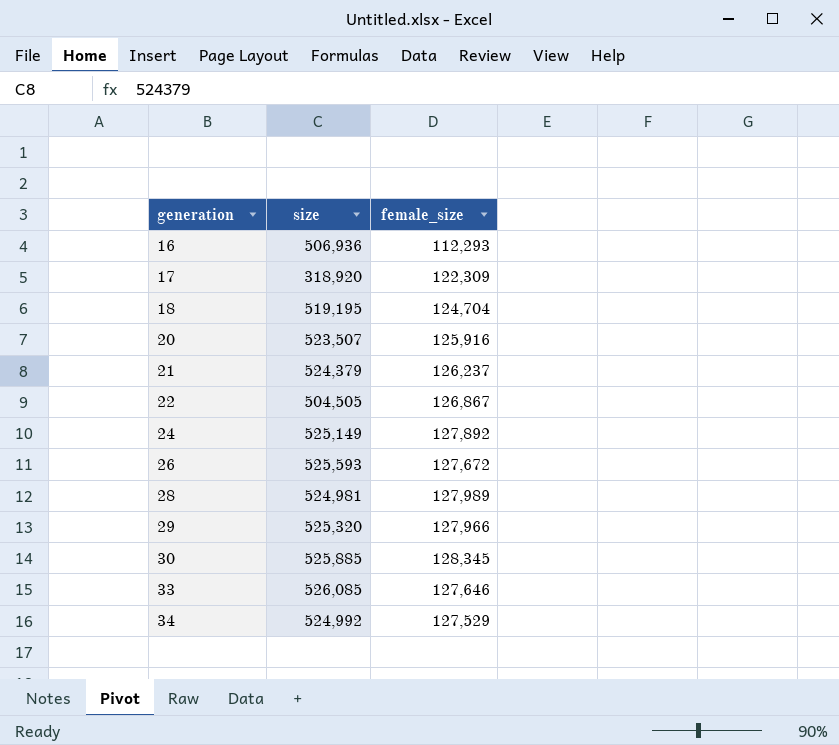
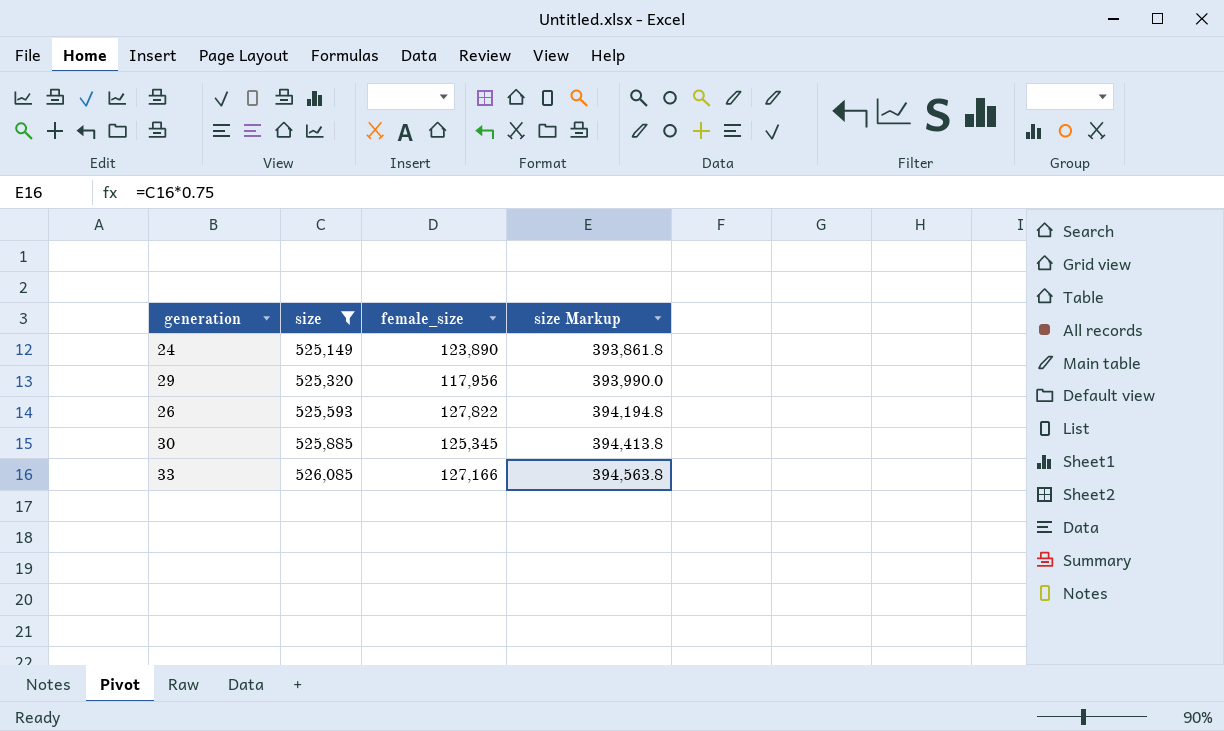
filter: none -> size >= 525,149
row order: generation ascending -> size ascending
column size Markup | formula: none -> [size] * 0.75
24 | female_size: 127,892 -> 123,890
29 | female_size: 127,966 -> 117,956
26 | female_size: 127,672 -> 127,822
30 | female_size: 128,345 -> 125,345
33 | female_size: 127,646 -> 127,166

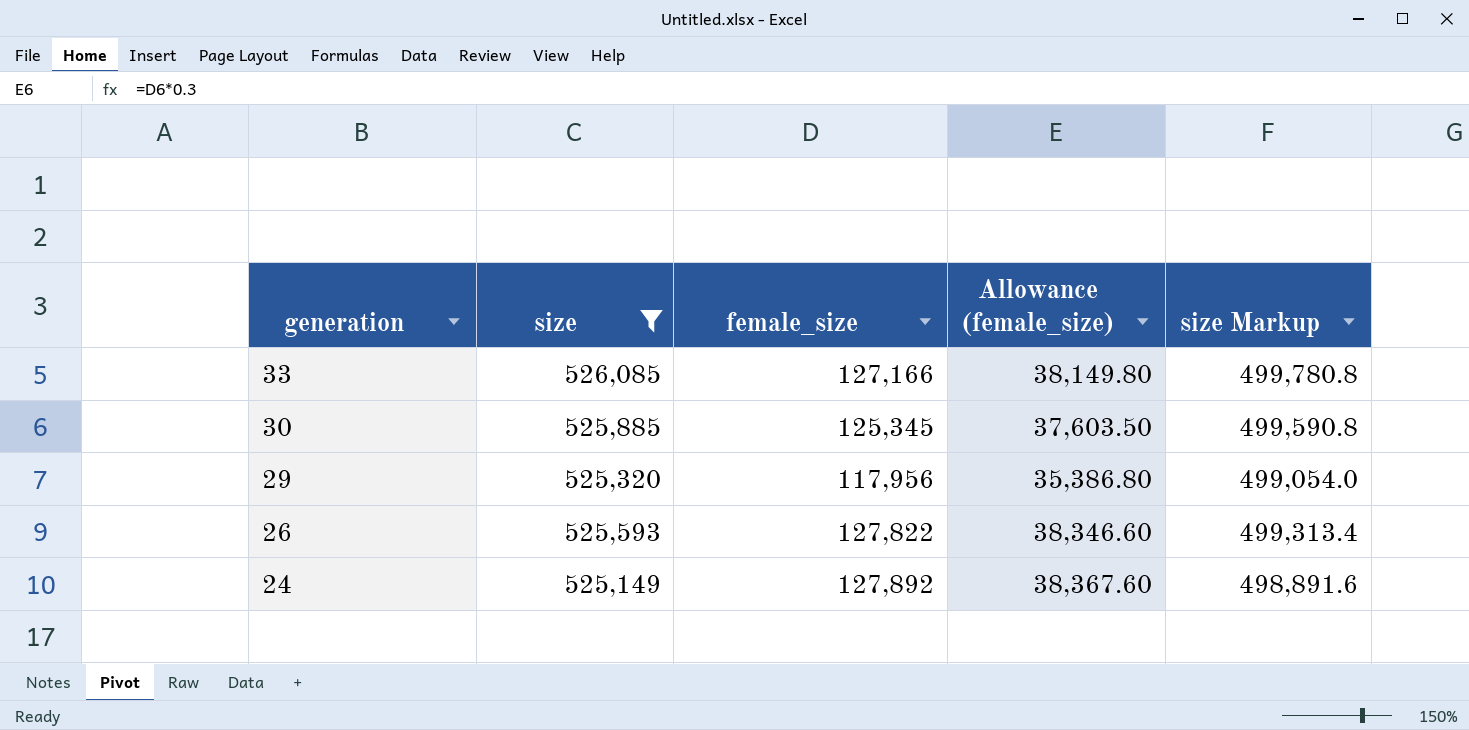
row order: size ascending -> generation descending
column Allowance (female_size) | formula: none -> [female_size] * 0.3
column size Markup | formula: [size] * 0.75 -> [size] * 0.95
24 | female_size: 123,890 -> 127,892

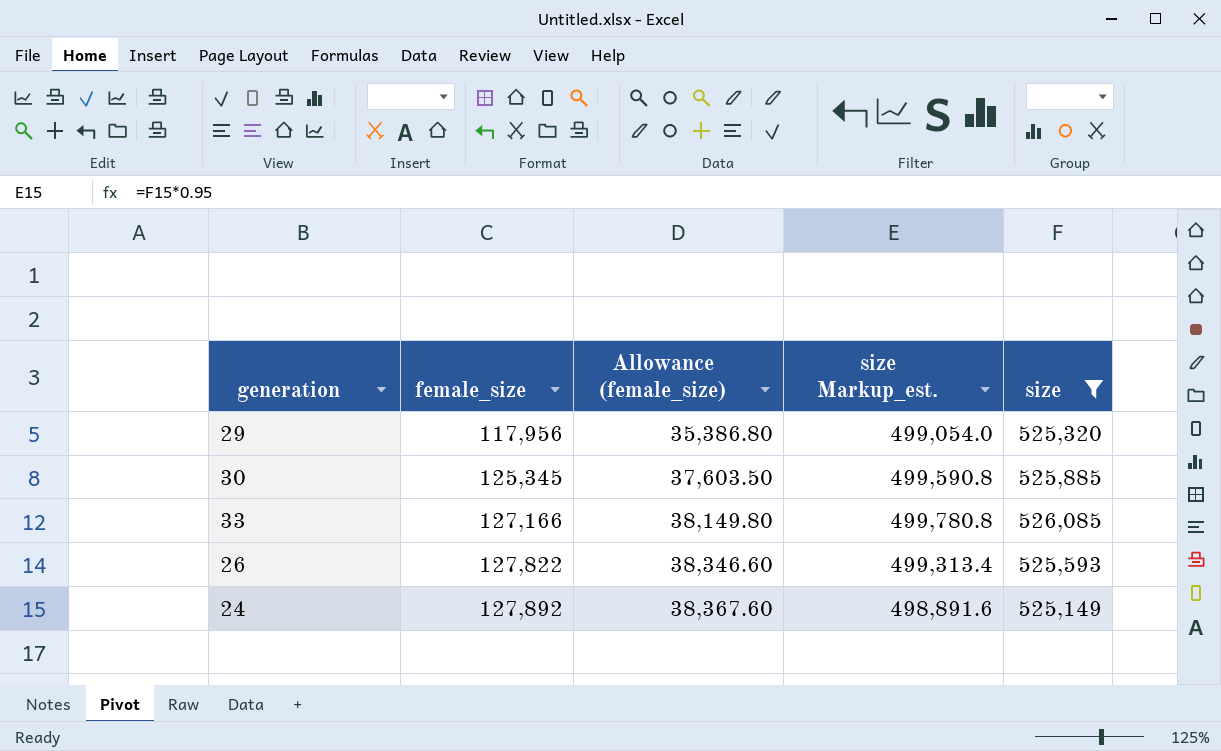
row order: generation descending -> female_size ascending
column name: size Markup -> size Markup_est.
column size | position: 2 -> 5

